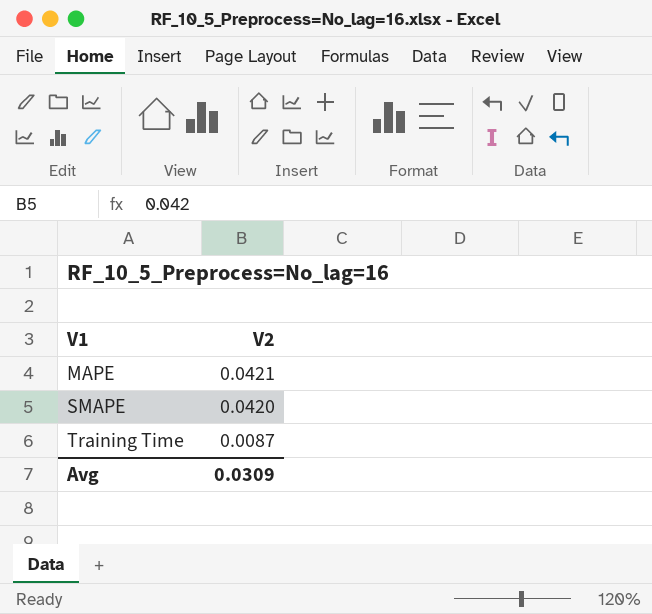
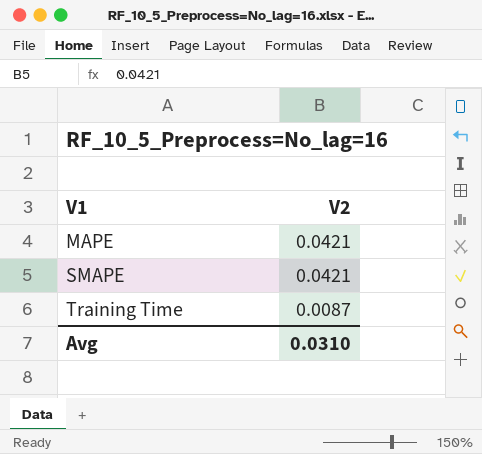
SMAPE | V2: 0.0420 -> 0.0421
Avg | V2: 0.0309 -> 0.0310

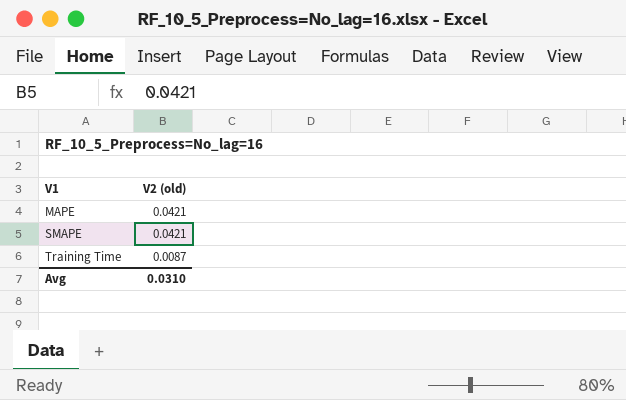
column name: V2 -> V2 (old)

